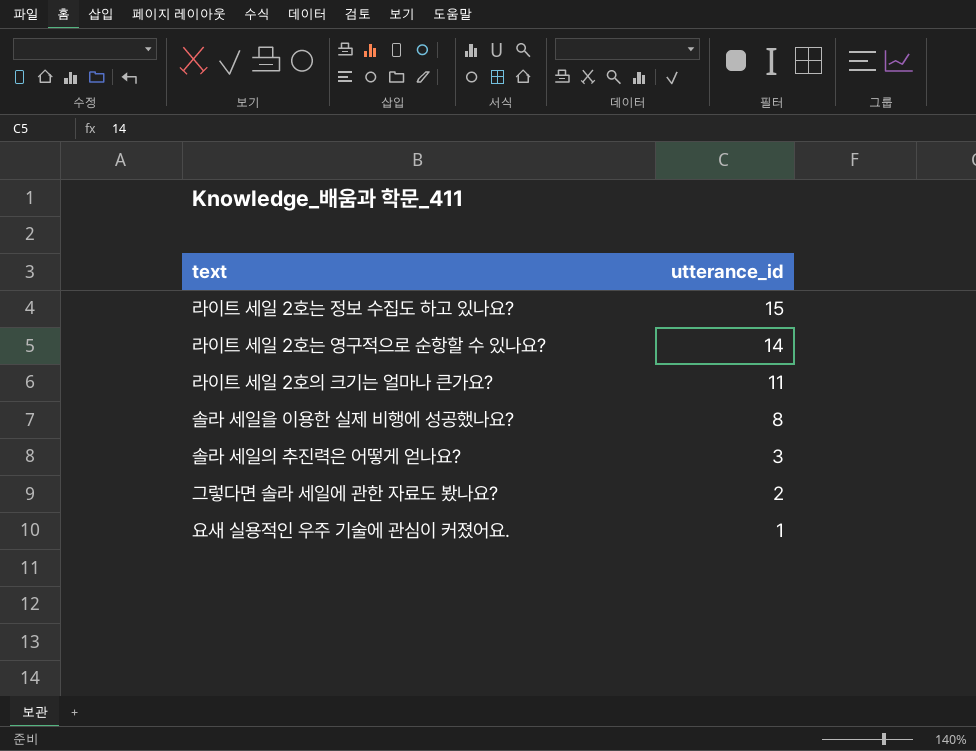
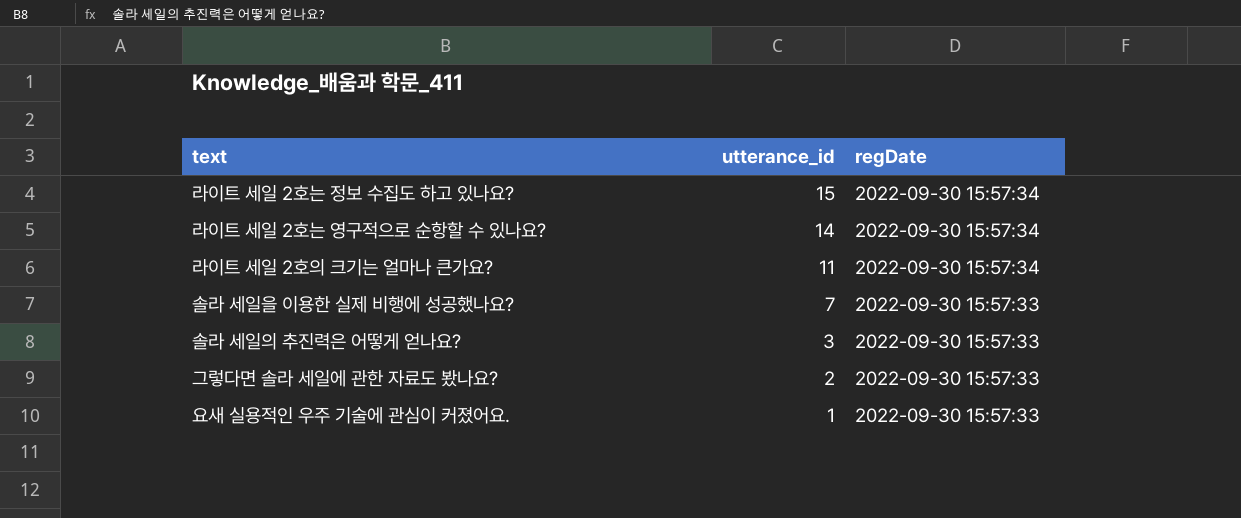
column regDate | position: none -> 3
솔라 세일을 이용한 실제 비행에 성공했나요? | utterance_id: 8 -> 7

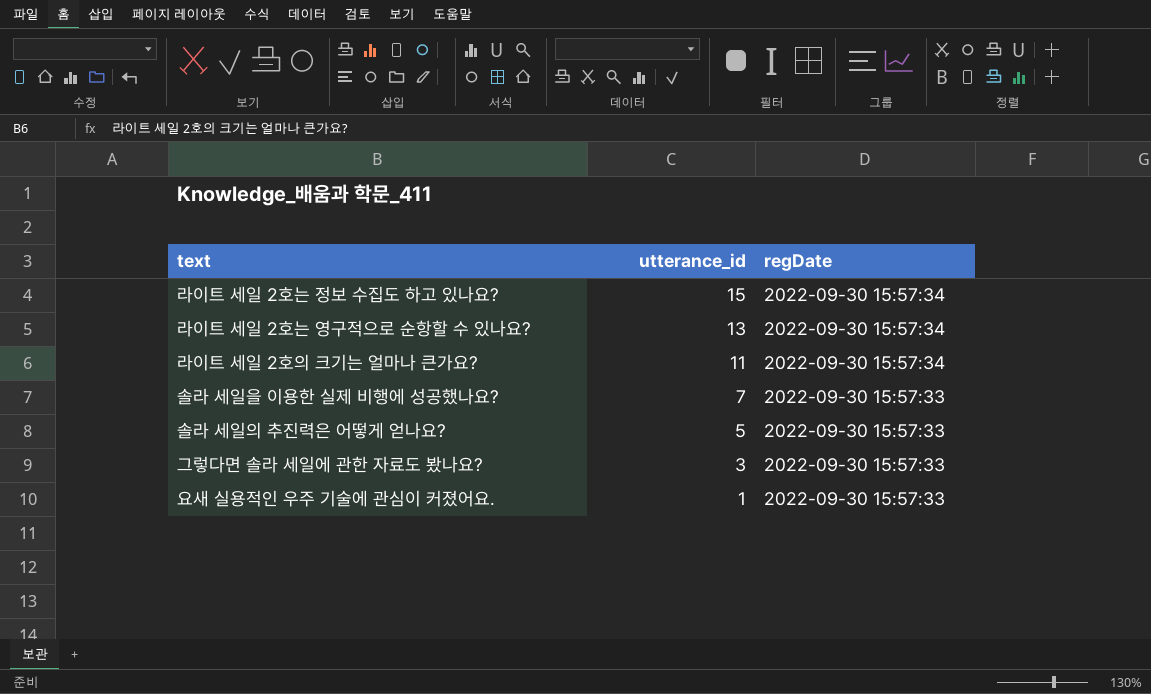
라이트 세일 2호는 영구적으로 순항할 수 있나요? | utterance_id: 14 -> 13
솔라 세일의 추진력은 어떻게 얻나요? | utterance_id: 3 -> 5
그렇다면 솔라 세일에 관한 자료도 봤나요? | utterance_id: 2 -> 3

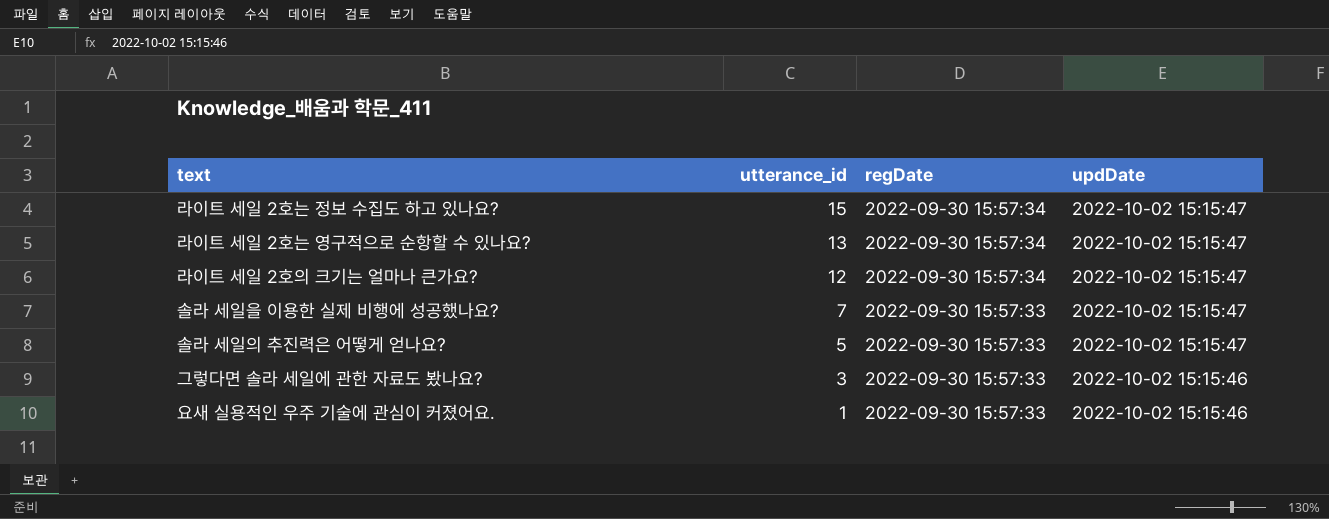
column updDate | position: none -> 4
라이트 세일 2호의 크기는 얼마나 큰가요? | utterance_id: 11 -> 12

